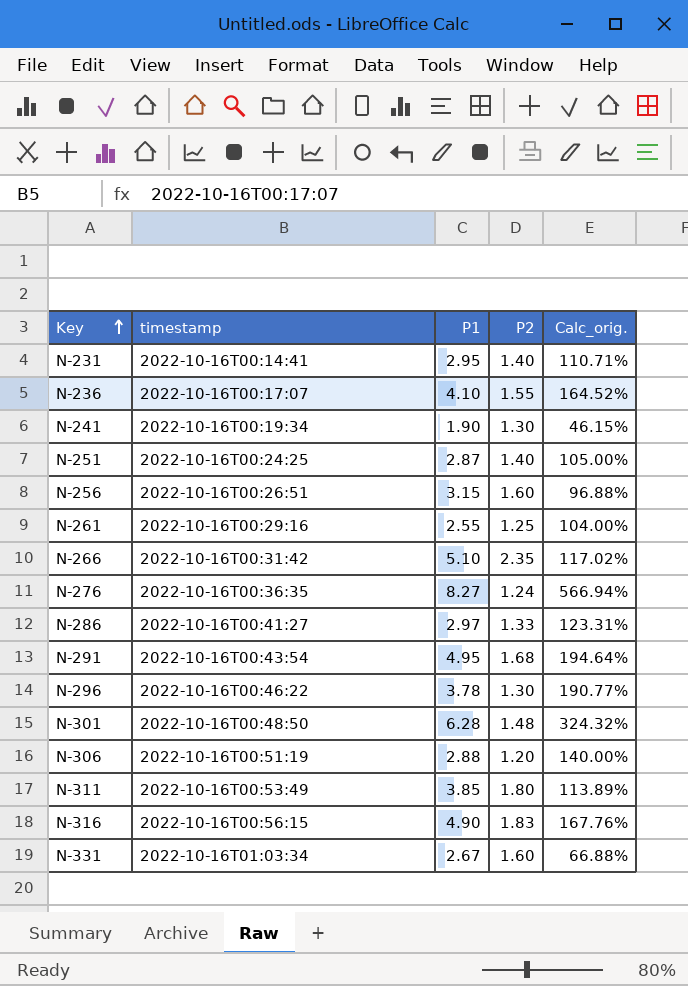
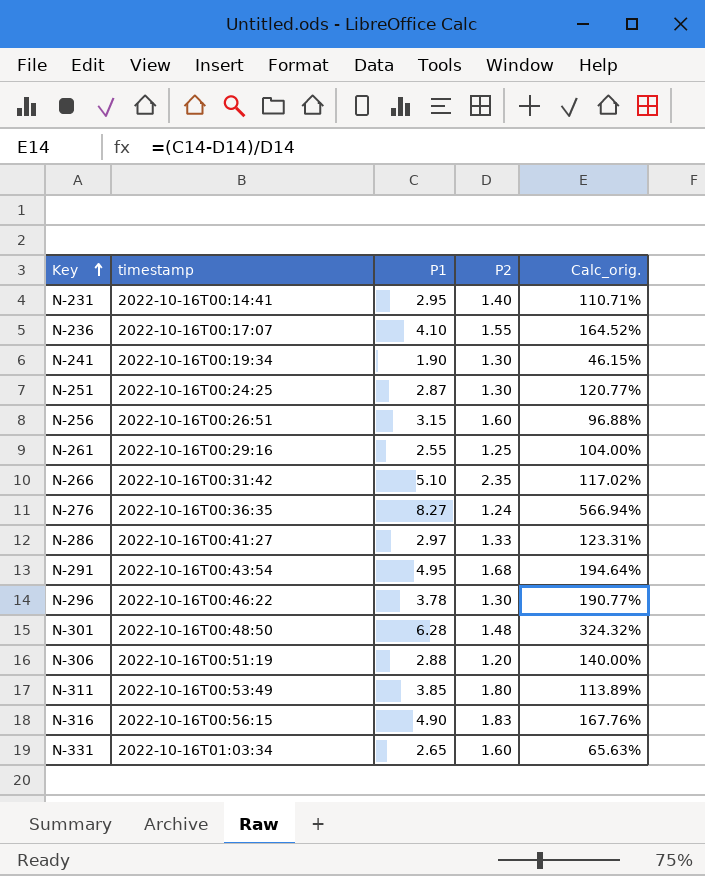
N-251 | P2: 1.40 -> 1.30
N-251 | Calc_orig.: 105.00% -> 120.77%
N-331 | P1: 2.67 -> 2.65
N-331 | Calc_orig.: 66.88% -> 65.63%

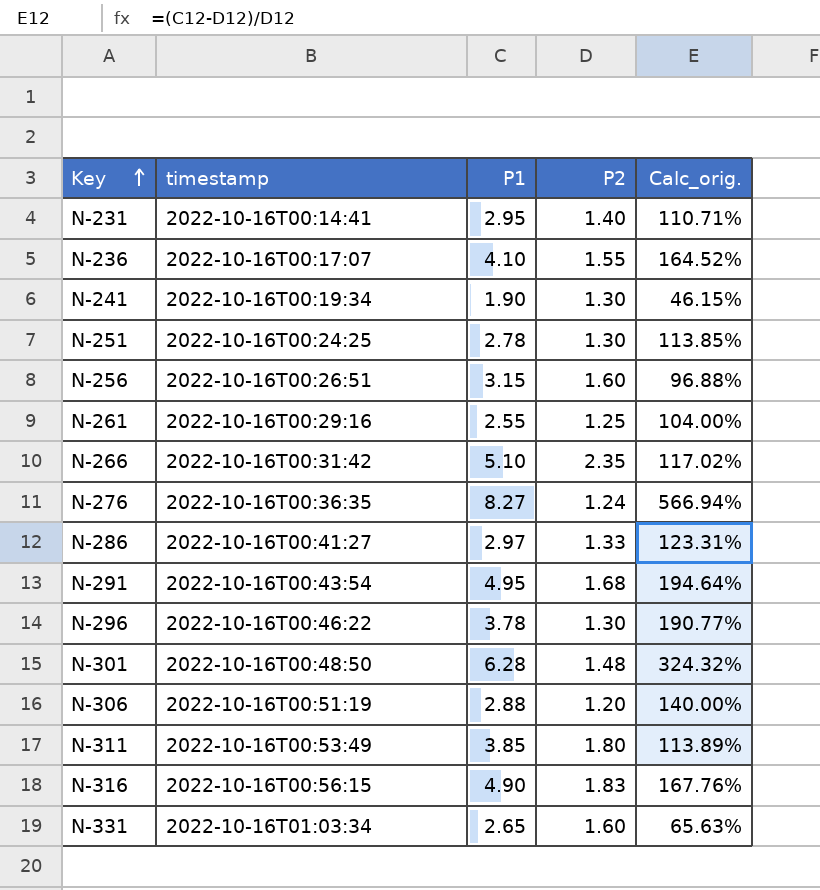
N-251 | P1: 2.87 -> 2.78
N-251 | Calc_orig.: 120.77% -> 113.85%

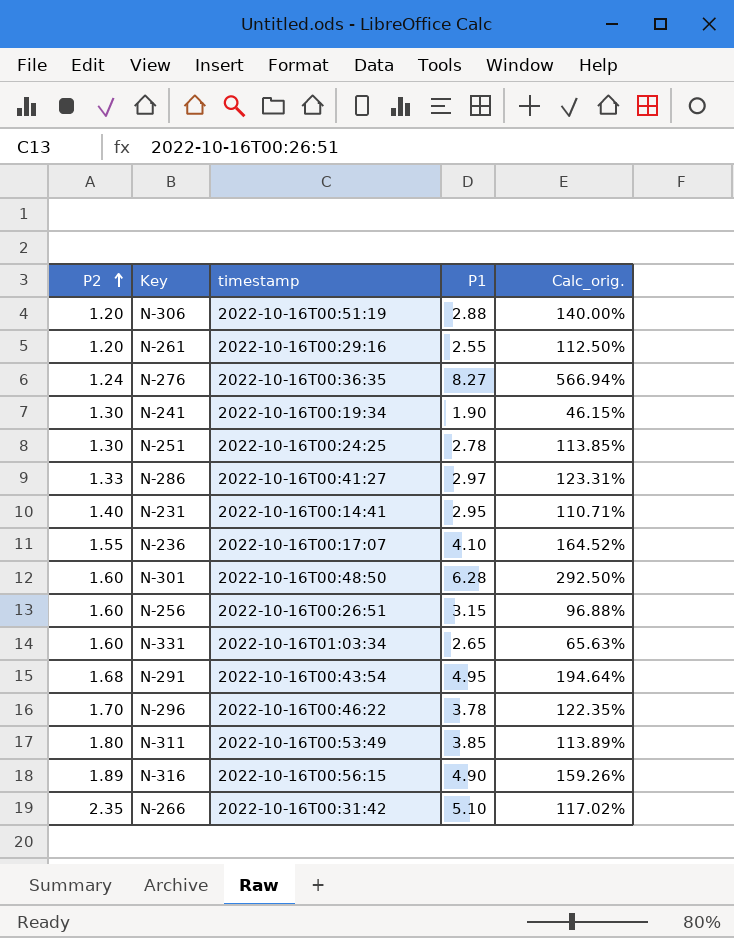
row order: Key ascending -> P2 ascending
column P2 | position: 4 -> 1
N-261 | P2: 1.25 -> 1.20
N-261 | Calc_orig.: 104.00% -> 112.50%
N-301 | P2: 1.48 -> 1.60
N-301 | Calc_orig.: 324.32% -> 292.50%
N-296 | P2: 1.30 -> 1.70
N-296 | Calc_orig.: 190.77% -> 122.35%
N-316 | P2: 1.83 -> 1.89
N-316 | Calc_orig.: 167.76% -> 159.26%

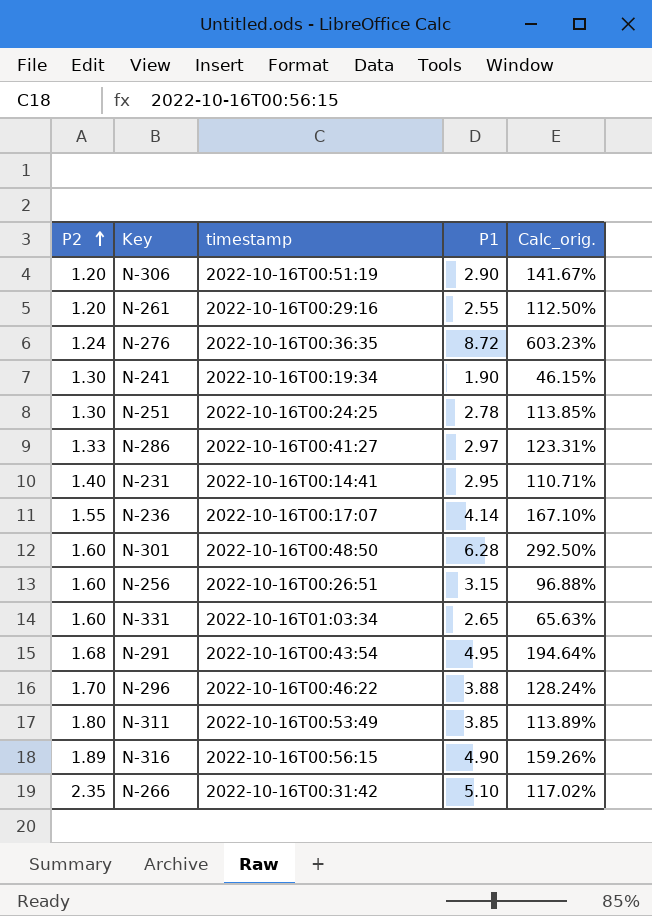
N-306 | P1: 2.88 -> 2.90
N-306 | Calc_orig.: 140.00% -> 141.67%
N-276 | P1: 8.27 -> 8.72
N-276 | Calc_orig.: 566.94% -> 603.23%
N-236 | P1: 4.10 -> 4.14
N-236 | Calc_orig.: 164.52% -> 167.10%
N-296 | P1: 3.78 -> 3.88
N-296 | Calc_orig.: 122.35% -> 128.24%

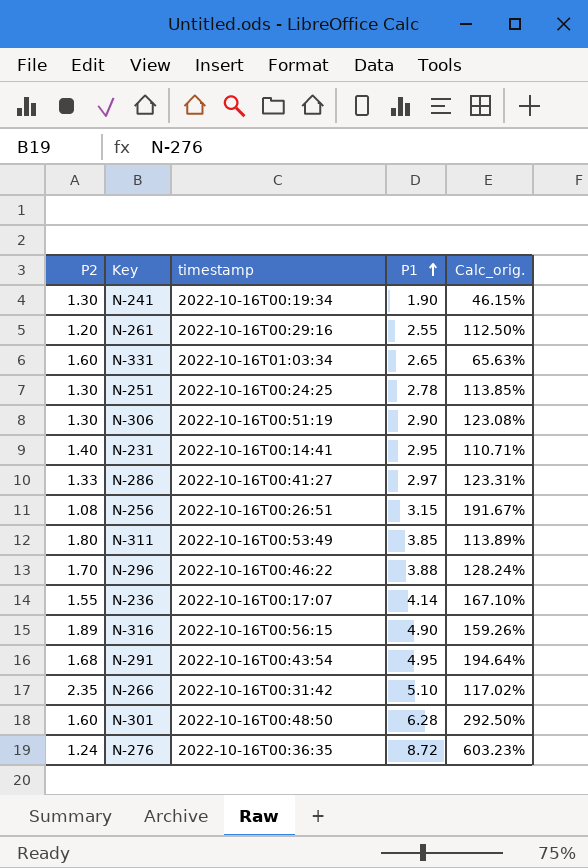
row order: P2 ascending -> P1 ascending
N-306 | P2: 1.20 -> 1.30
N-306 | Calc_orig.: 141.67% -> 123.08%
N-256 | P2: 1.60 -> 1.08
N-256 | Calc_orig.: 96.88% -> 191.67%

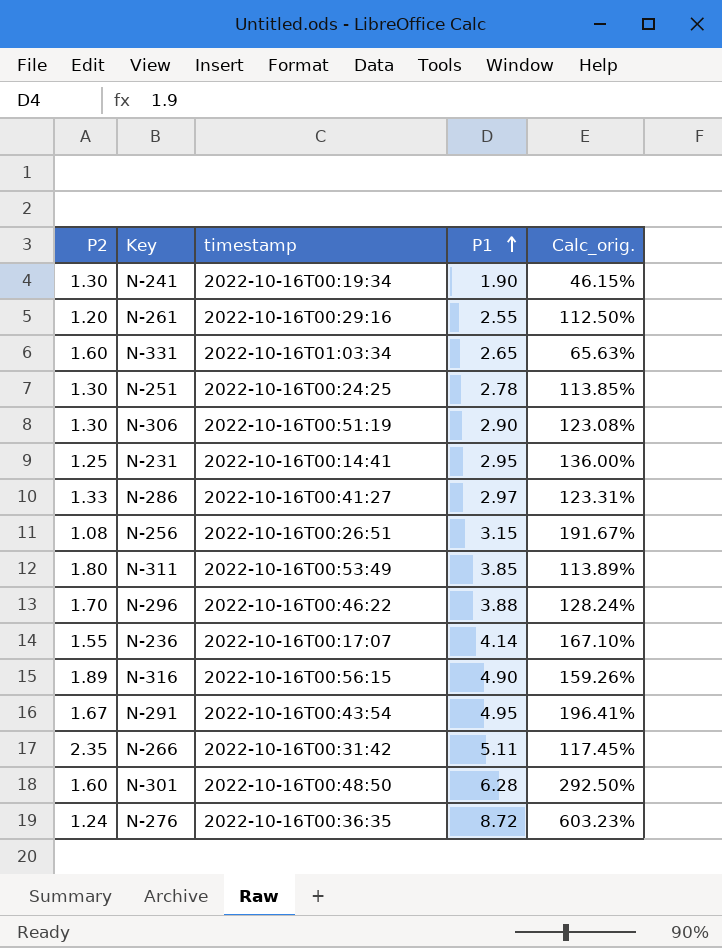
N-231 | P2: 1.40 -> 1.25
N-231 | Calc_orig.: 110.71% -> 136.00%
N-291 | P2: 1.68 -> 1.67
N-291 | Calc_orig.: 194.64% -> 196.41%
N-266 | P1: 5.10 -> 5.11
N-266 | Calc_orig.: 117.02% -> 117.45%

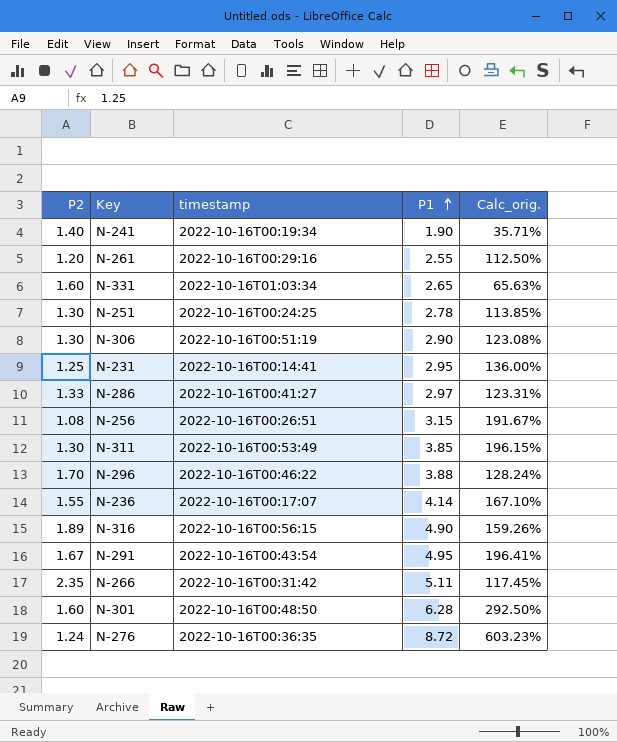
N-241 | P2: 1.30 -> 1.40
N-241 | Calc_orig.: 46.15% -> 35.71%
N-311 | P2: 1.80 -> 1.30
N-311 | Calc_orig.: 113.89% -> 196.15%

